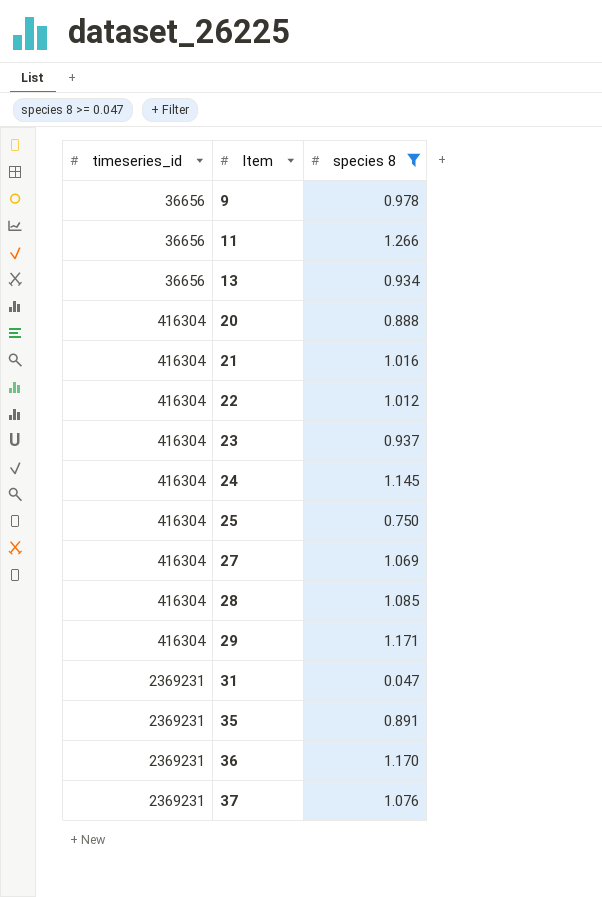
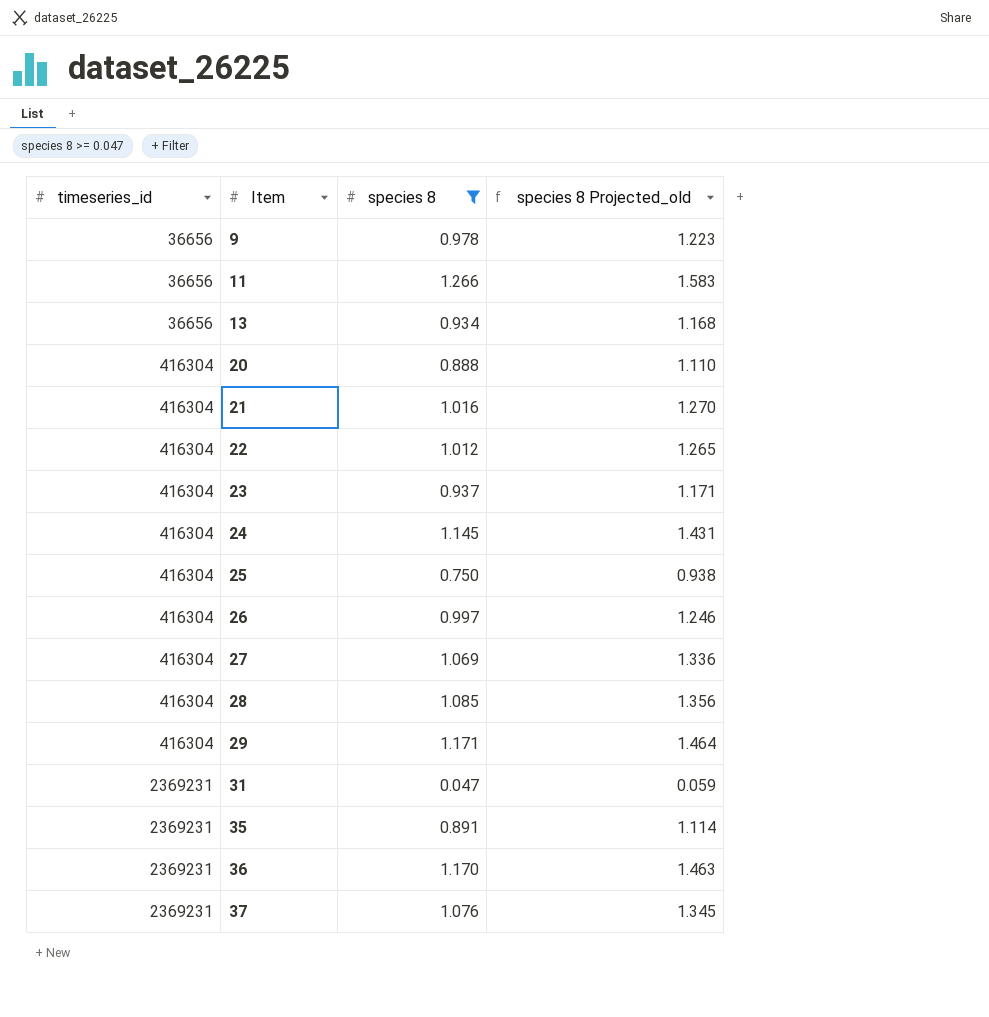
column species 8 Projected_old | formula: none -> [species 8] * 1.25
row 26: none -> 416304 | 0.997 | 1.246

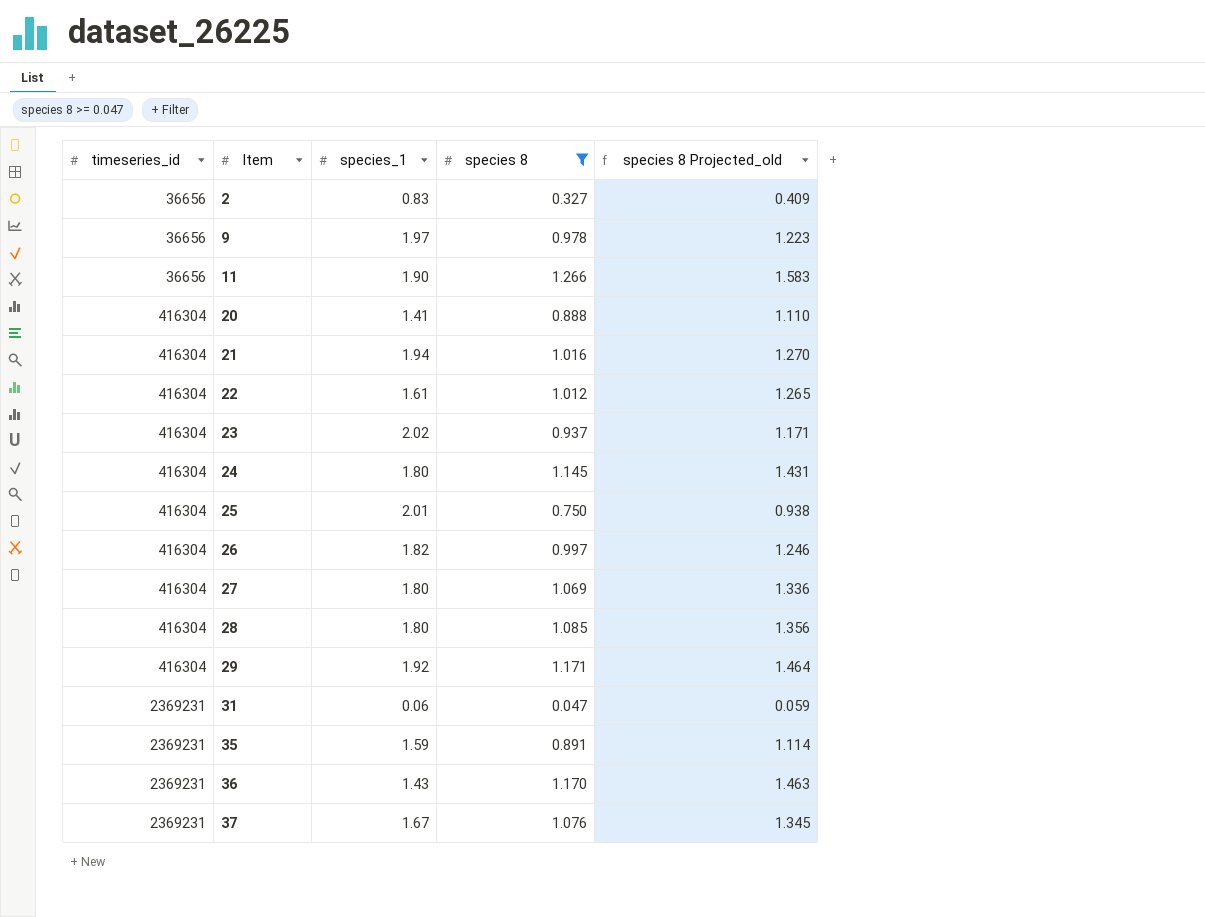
column species_1 | position: none -> 3
row 13: 36656 | 0.934 | 1.168 -> none
row 2: none -> 36656 | 0.83 | 0.327 | 0.409

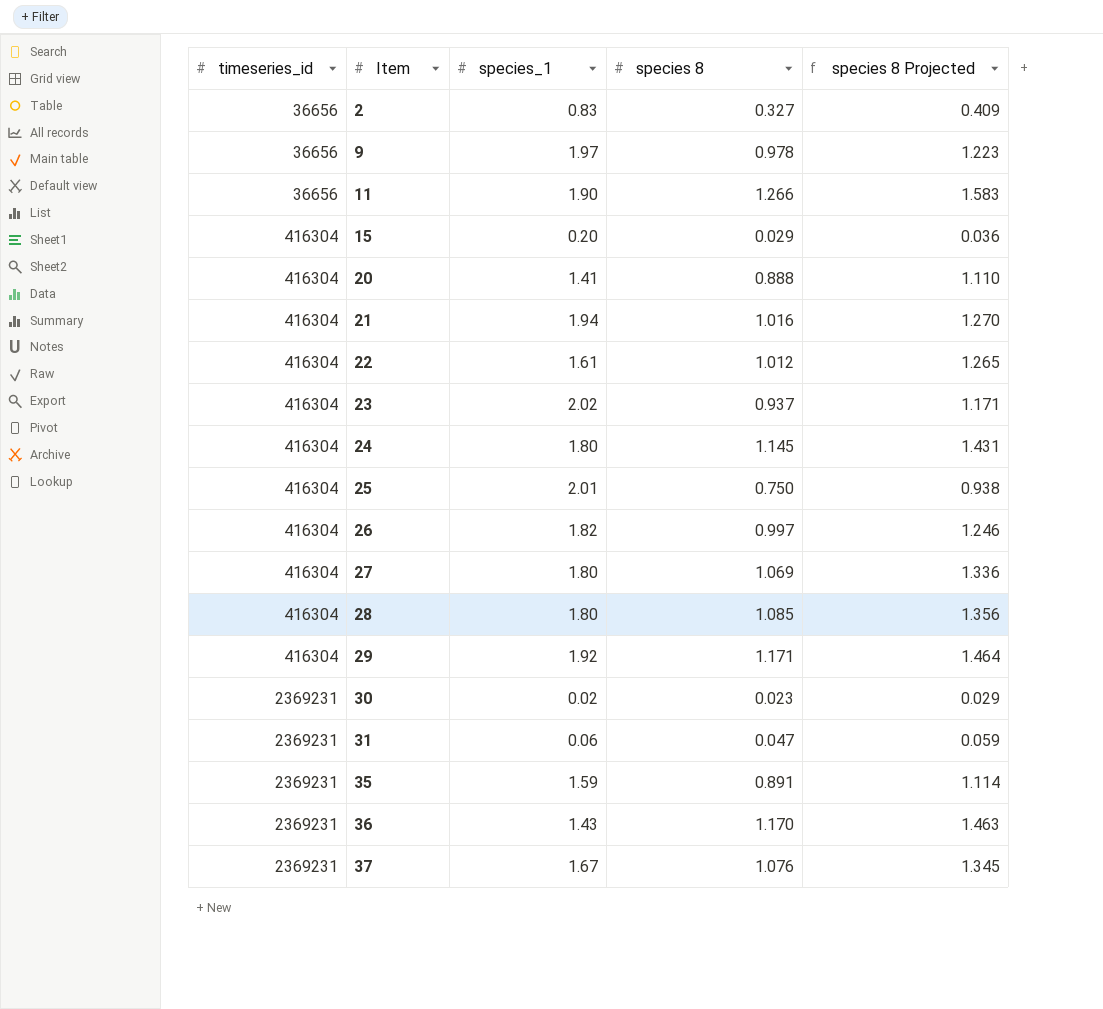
filter: species 8 >= 0.047 -> none
column name: species 8 Projected_old -> species 8 Projected

